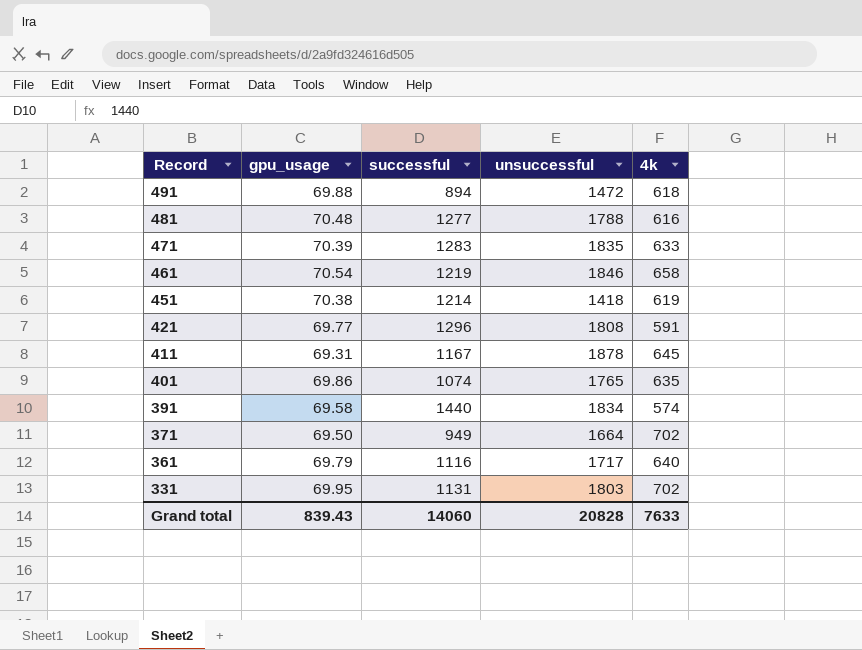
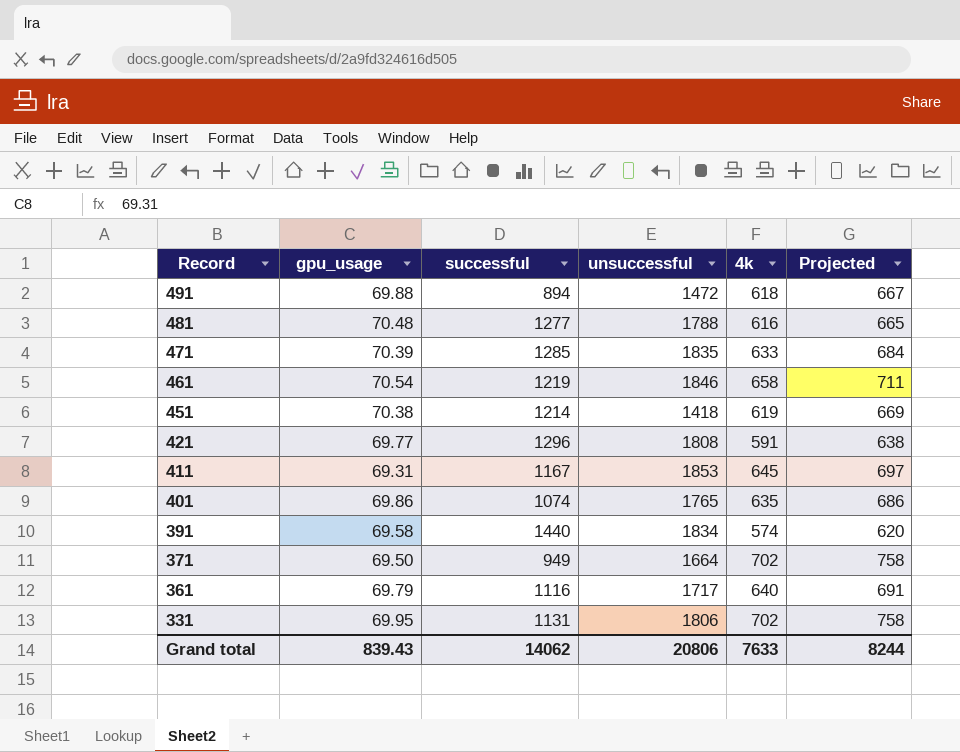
column Projected | formula: none -> [4k] * 1.08
471 | successful: 1283 -> 1285
411 | unsuccessful: 1878 -> 1853
331 | unsuccessful: 1803 -> 1806
Grand total | successful: 14060 -> 14062
Grand total | unsuccessful: 20828 -> 20806

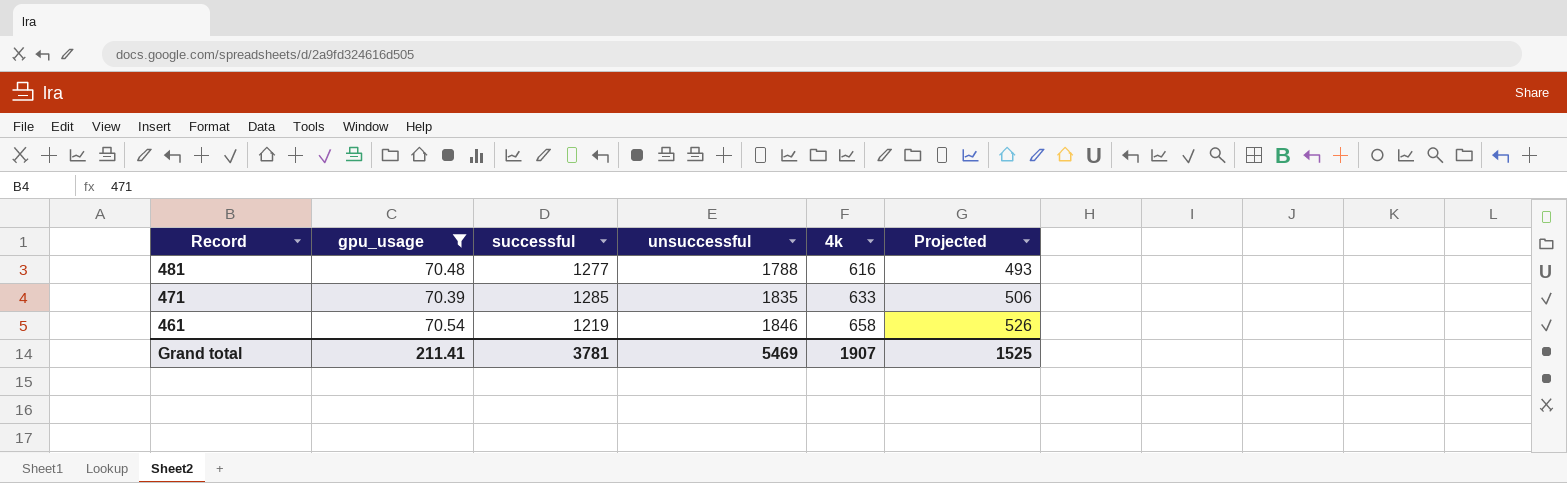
filter: none -> gpu_usage >= 70.39
column Projected | formula: [4k] * 1.08 -> [4k] * 0.8
Grand total | gpu_usage: 839.43 -> 211.41
Grand total | successful: 14062 -> 3781
Grand total | unsuccessful: 20806 -> 5469
Grand total | 4k: 7633 -> 1907
Grand total | Projected: 8244 -> 1525

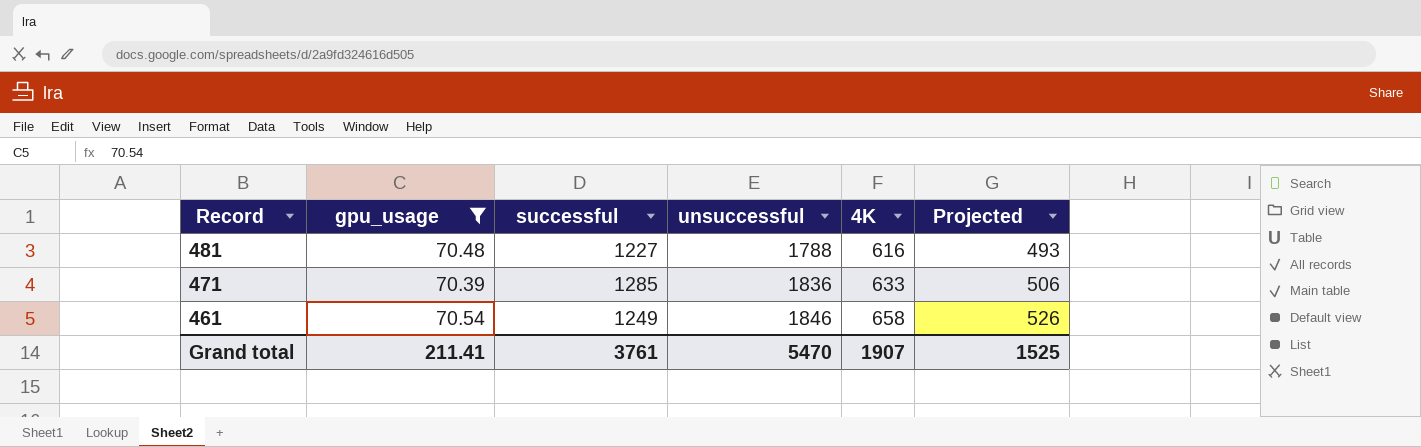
column name: 4k -> 4K
481 | successful: 1277 -> 1227
471 | unsuccessful: 1835 -> 1836
461 | successful: 1219 -> 1249
Grand total | successful: 3781 -> 3761
Grand total | unsuccessful: 5469 -> 5470

